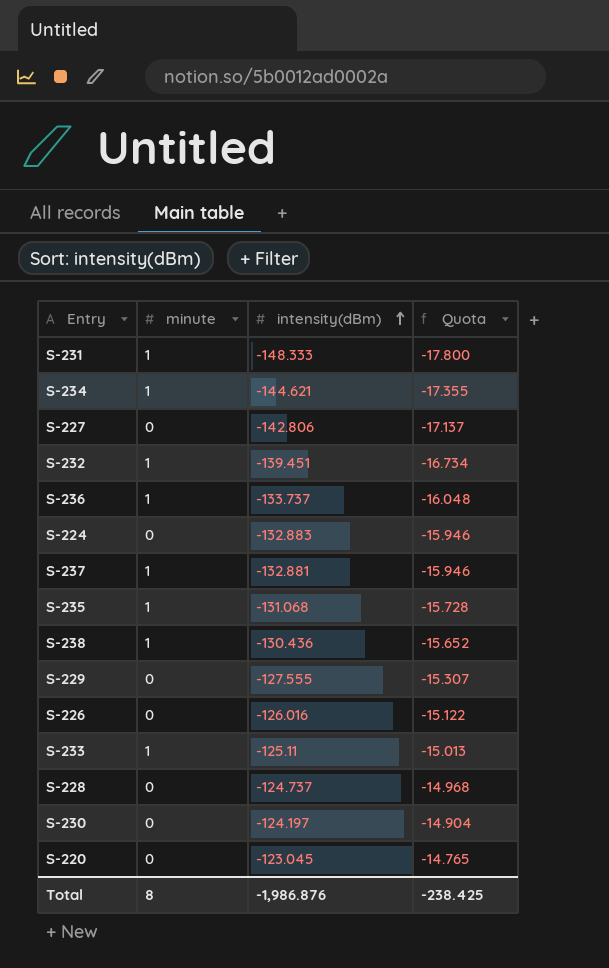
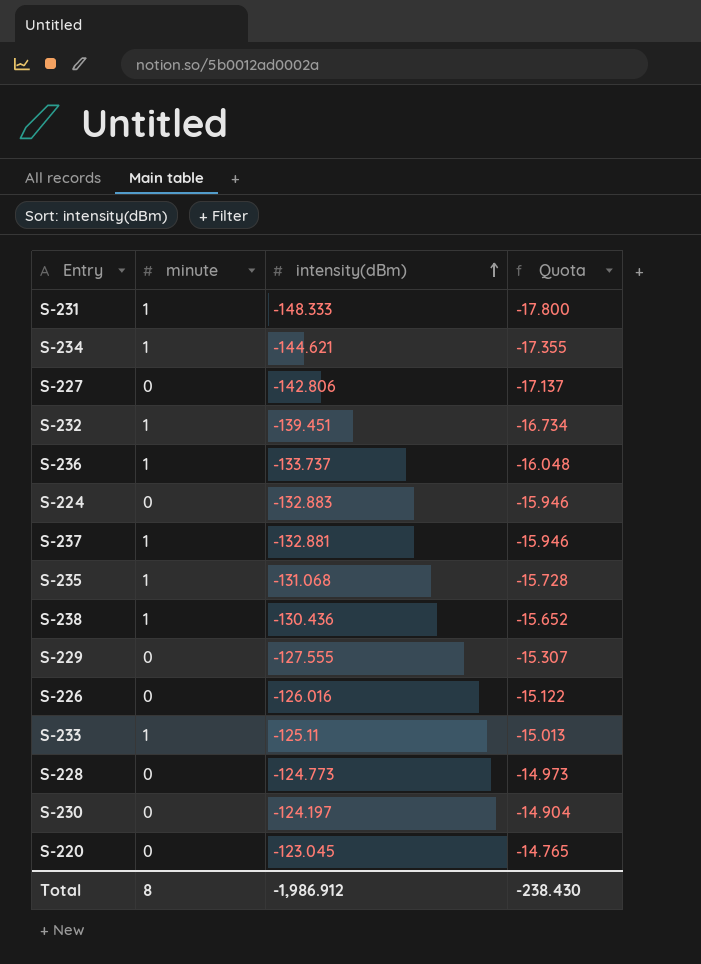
S-228 | intensity(dBm): -124.737 -> -124.773
S-228 | Quota: -14.968 -> -14.973
Total | intensity(dBm): -1,986.876 -> -1,986.912
Total | Quota: -238.425 -> -238.430

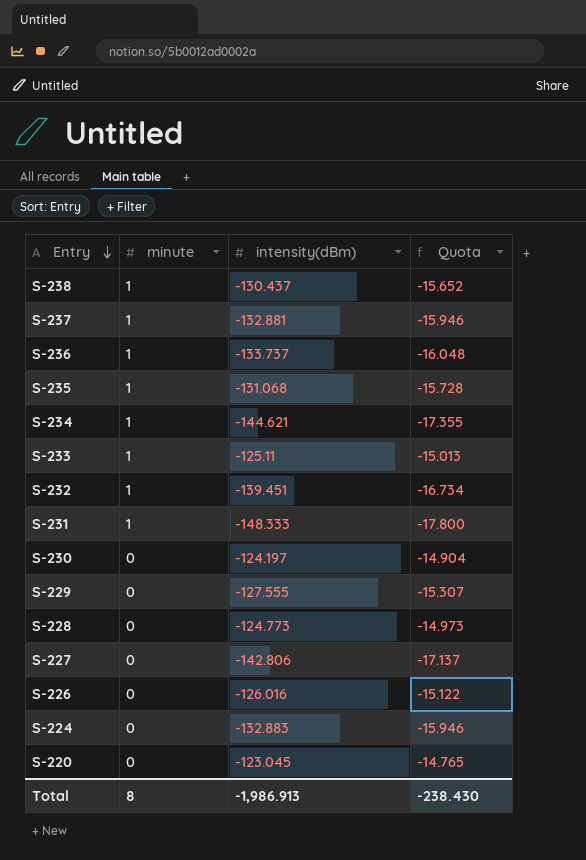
row order: intensity(dBm) ascending -> Entry descending
S-238 | intensity(dBm): -130.436 -> -130.437
Total | intensity(dBm): -1,986.912 -> -1,986.913

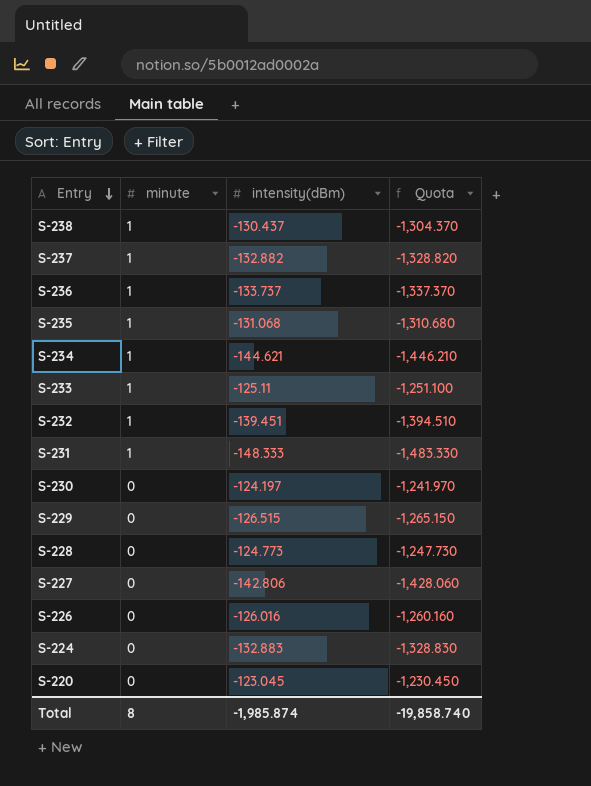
column Quota | formula: [intensity(dBm)] * 0.12 -> [intensity(dBm)] * 10
S-237 | intensity(dBm): -132.881 -> -132.882
S-229 | intensity(dBm): -127.555 -> -126.515
Total | intensity(dBm): -1,986.913 -> -1,985.874
Total | Quota: -238.430 -> -19,858.740

